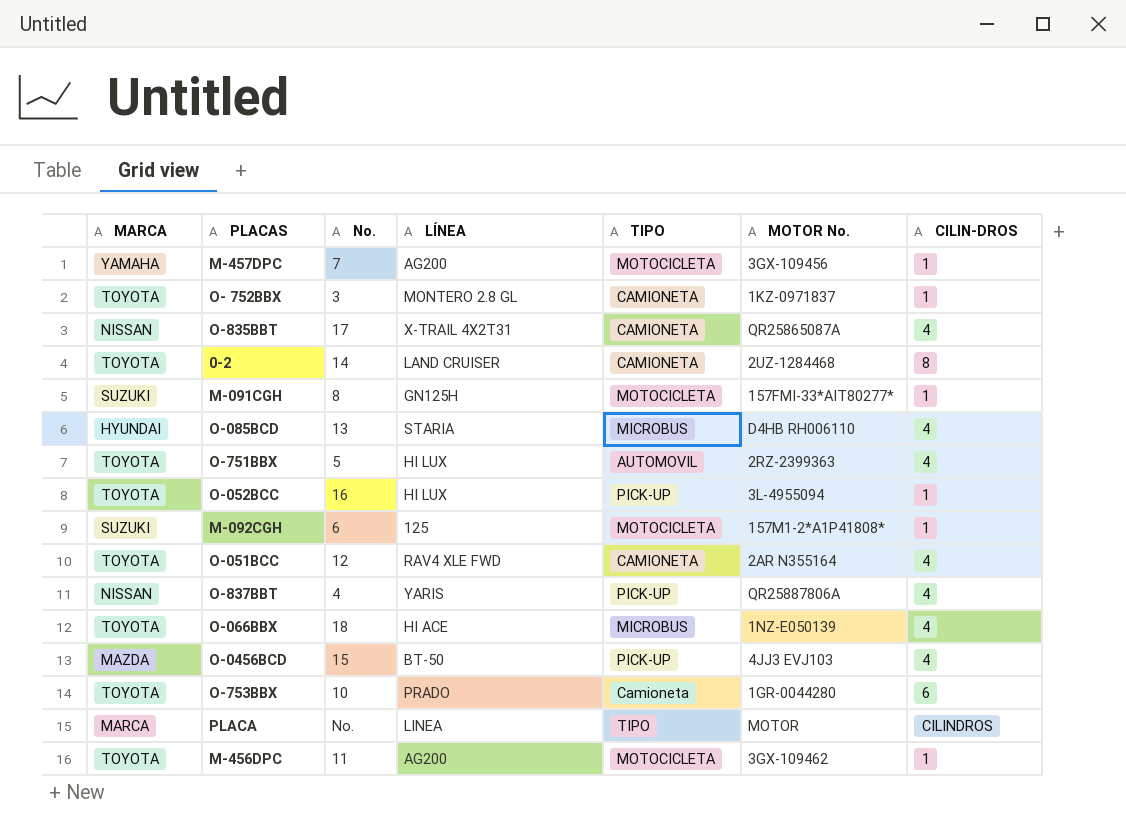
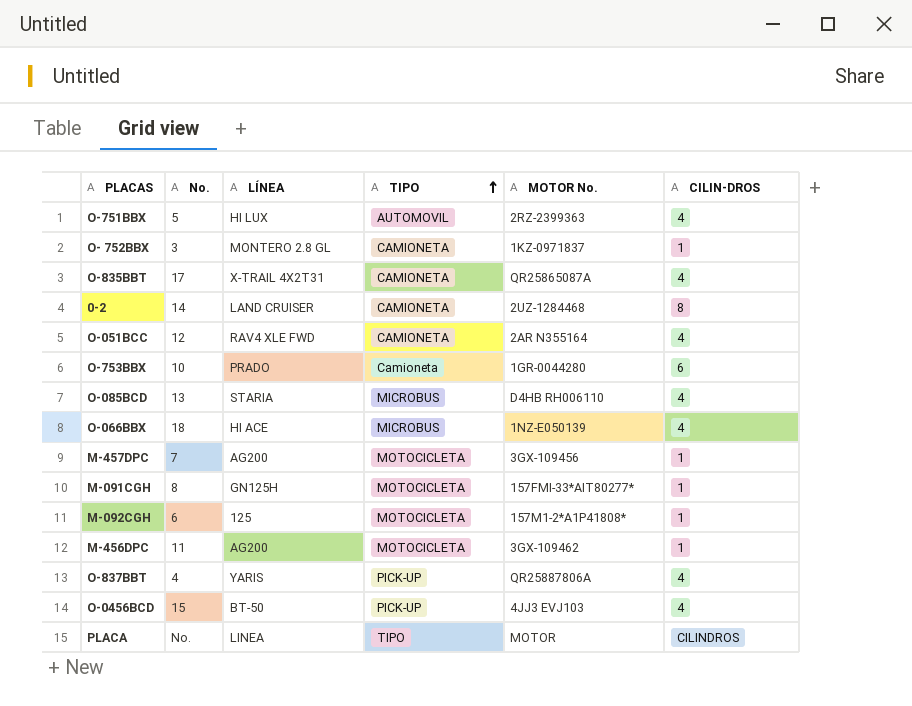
row order: none -> TIPO ascending
column MARCA | position: 1 -> none
row O-052BCC: TOYOTA | 16 | HI LUX | PICK-UP | 3L-4955094 | 1 -> none

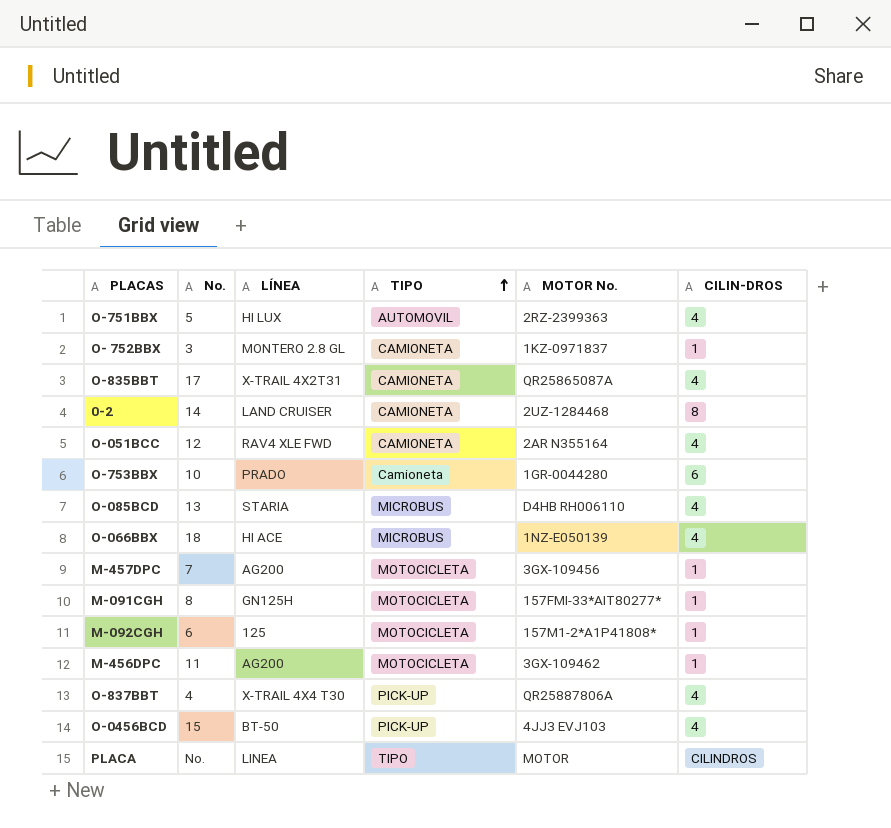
O-837BBT | LÍNEA: YARIS -> X-TRAIL 4X4 T30

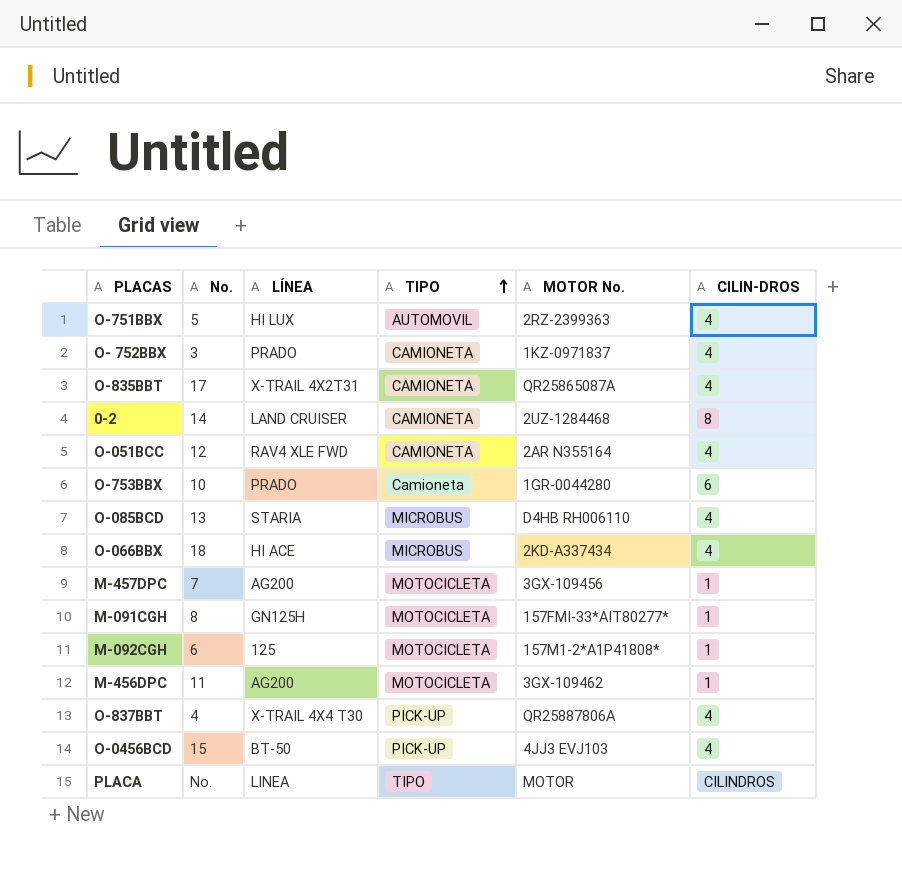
O- 752BBX | LÍNEA: MONTERO 2.8 GL -> PRADO
O- 752BBX | CILIN-DROS: 1 -> 4
O-066BBX | MOTOR No.: 1NZ-E050139 -> 2KD-A337434

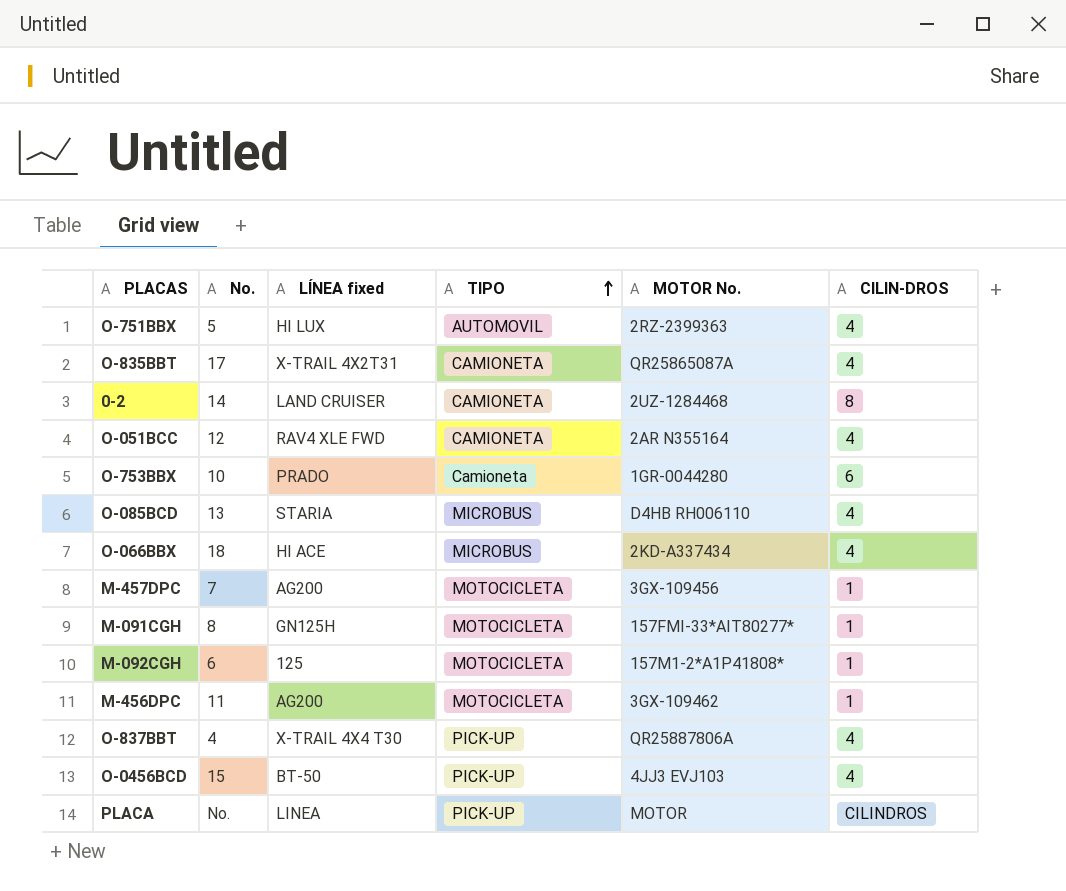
column name: LÍNEA -> LÍNEA fixed
row O- 752BBX: 3 | PRADO | CAMIONETA | 1KZ-0971837 | 4 -> none
PLACA | TIPO: TIPO -> PICK-UP

